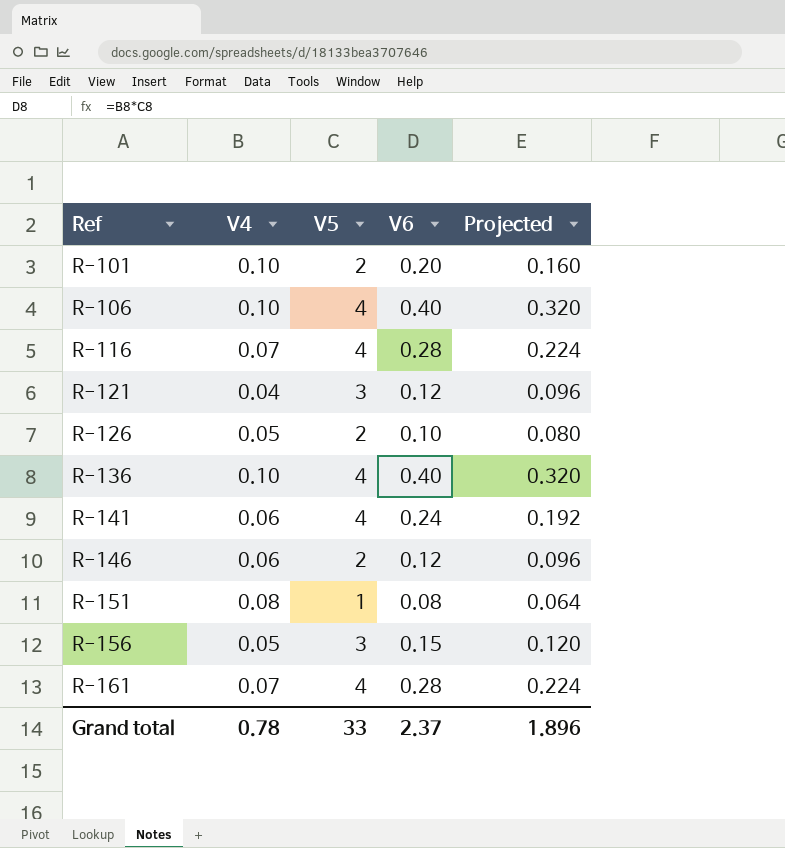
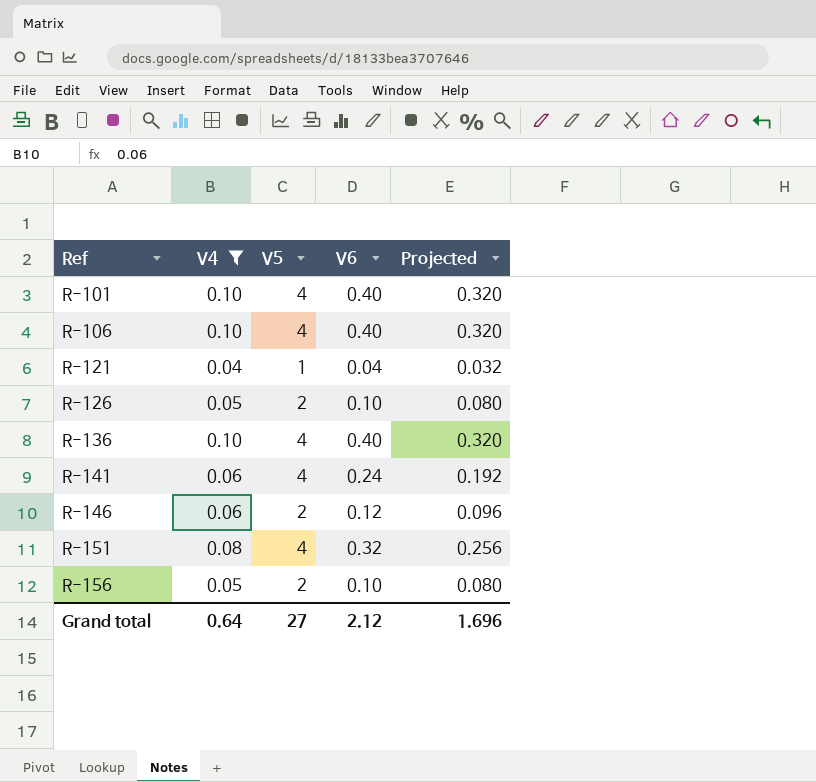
filter: none -> V4 != 0.07
R-101 | V5: 2 -> 4
R-101 | V6: 0.20 -> 0.40
R-101 | Projected: 0.160 -> 0.320
R-121 | V5: 3 -> 1
R-121 | V6: 0.12 -> 0.04
R-121 | Projected: 0.096 -> 0.032
R-151 | V5: 1 -> 4
R-151 | V6: 0.08 -> 0.32
R-151 | Projected: 0.064 -> 0.256
R-156 | V5: 3 -> 2
R-156 | V6: 0.15 -> 0.10
R-156 | Projected: 0.120 -> 0.080
Grand total | V4: 0.78 -> 0.64
Grand total | V5: 33 -> 27
Grand total | V6: 2.37 -> 2.12
Grand total | Projected: 1.896 -> 1.696

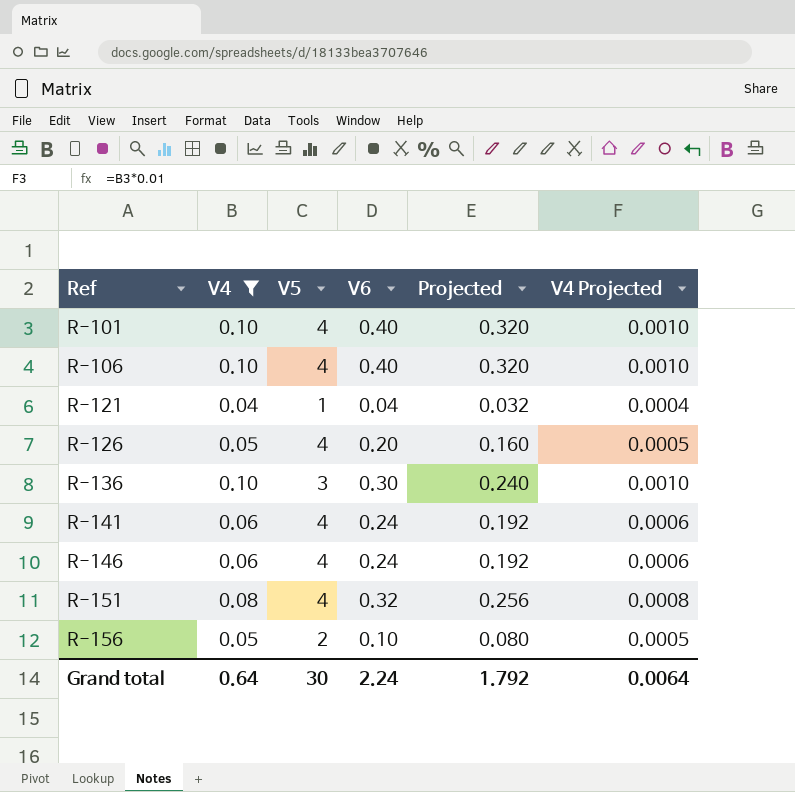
column V4 Projected | formula: none -> [V4] * 0.01
R-126 | V5: 2 -> 4
R-126 | V6: 0.10 -> 0.20
R-126 | Projected: 0.080 -> 0.160
R-136 | V5: 4 -> 3
R-136 | V6: 0.40 -> 0.30
R-136 | Projected: 0.320 -> 0.240
R-146 | V5: 2 -> 4
R-146 | V6: 0.12 -> 0.24
R-146 | Projected: 0.096 -> 0.192
Grand total | V5: 27 -> 30
Grand total | V6: 2.12 -> 2.24
Grand total | Projected: 1.696 -> 1.792

